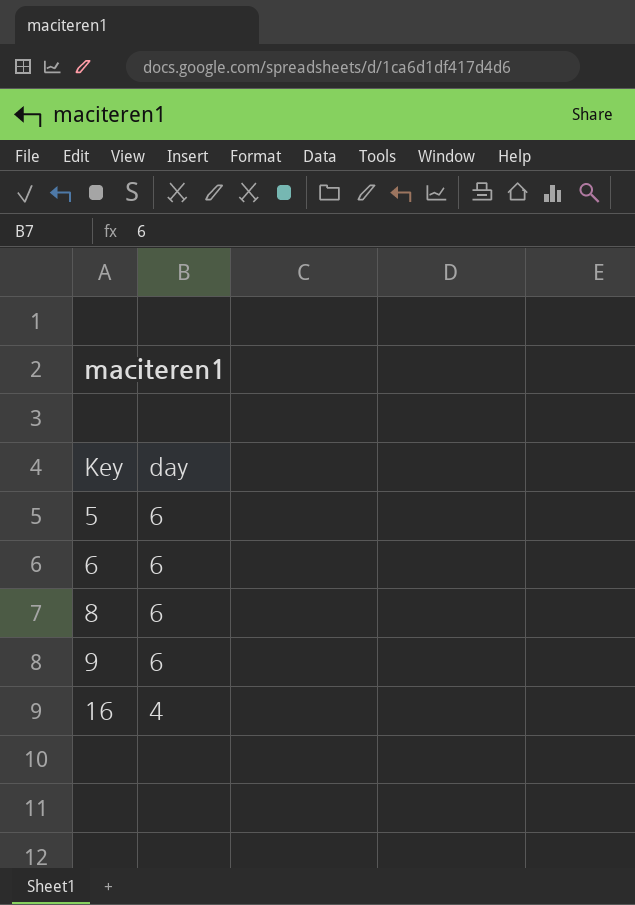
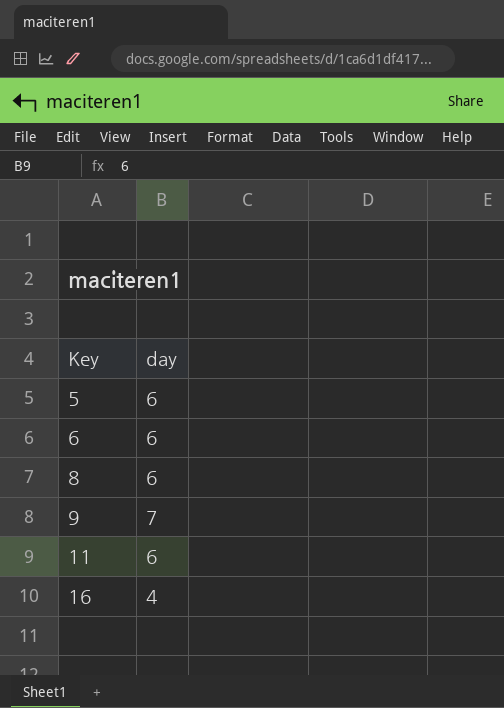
9 | day: 6 -> 7
row 11: none -> 6

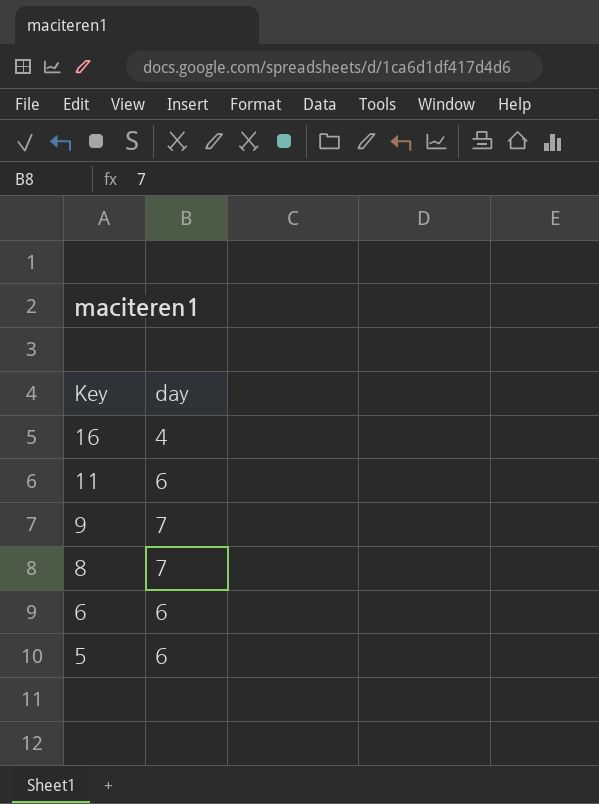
row order: Key ascending -> Key descending
8 | day: 6 -> 7

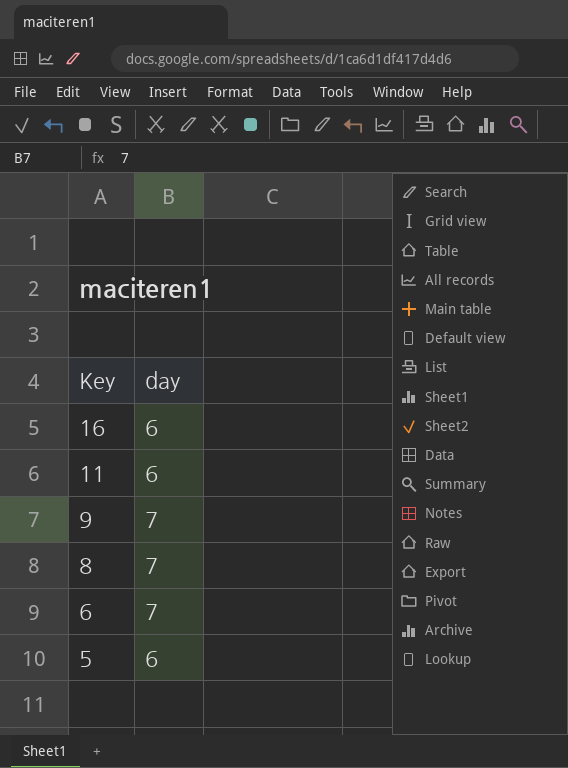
16 | day: 4 -> 6
6 | day: 6 -> 7

